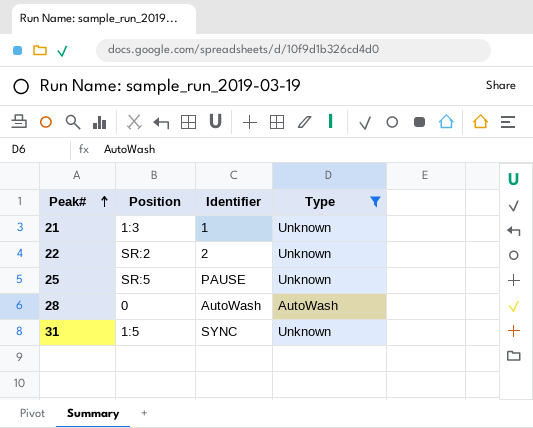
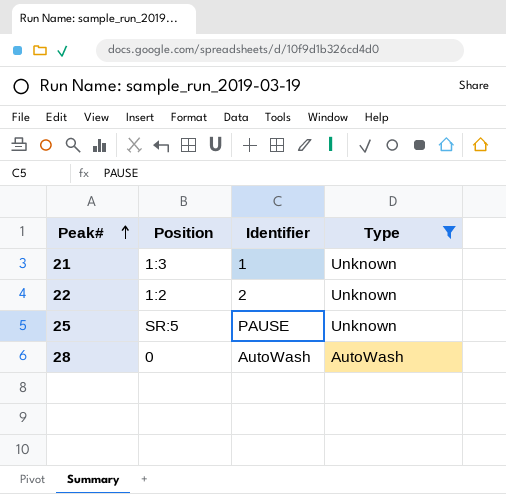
row 31: 1:5 | SYNC | Unknown -> none
22 | Position: SR:2 -> 1:2

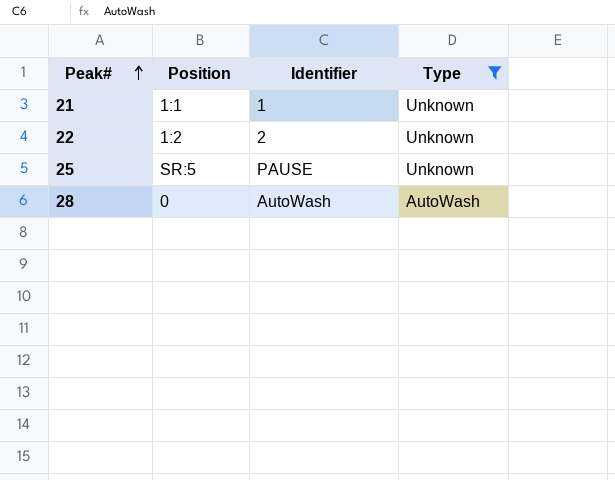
21 | Position: 1:3 -> 1:1

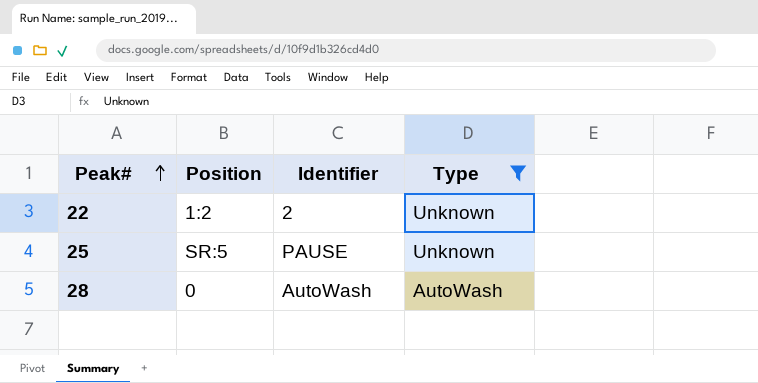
row 21: 1:1 | 1 | Unknown -> none

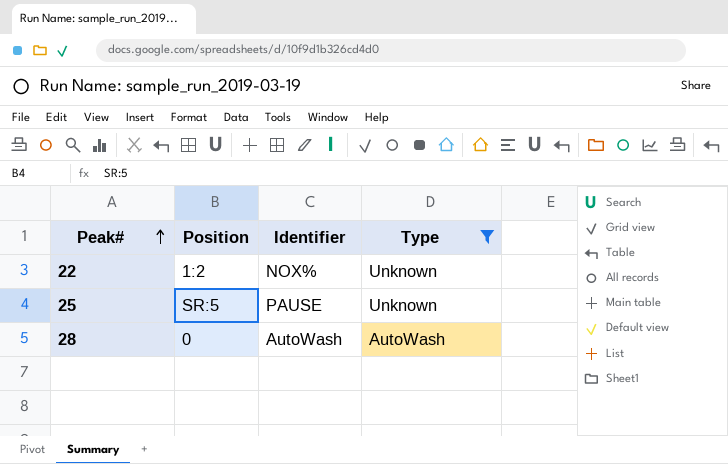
22 | Identifier: 2 -> NOX%

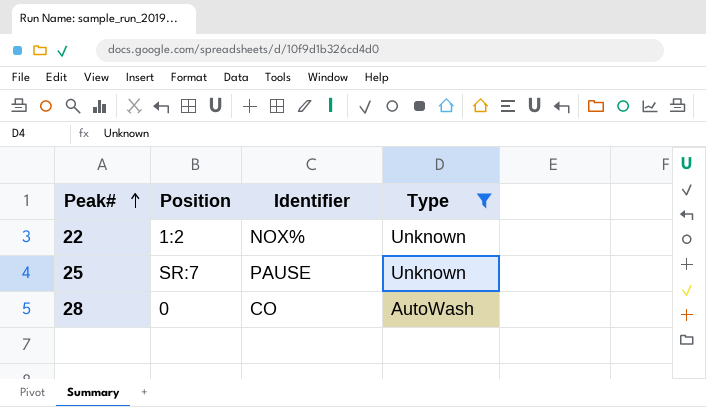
25 | Position: SR:5 -> SR:7
28 | Identifier: AutoWash -> CO

